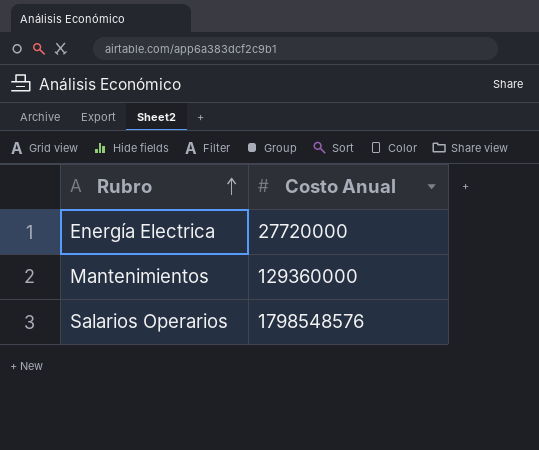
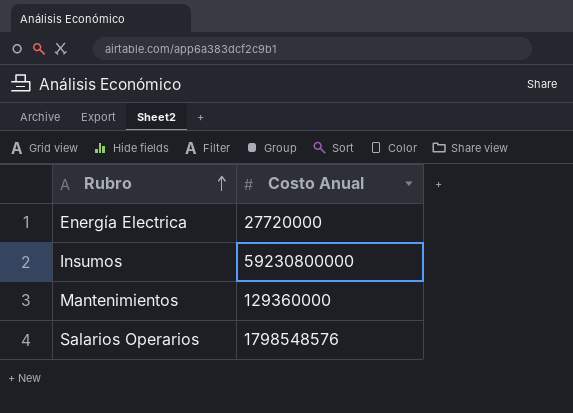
row Insumos: none -> 59230800000

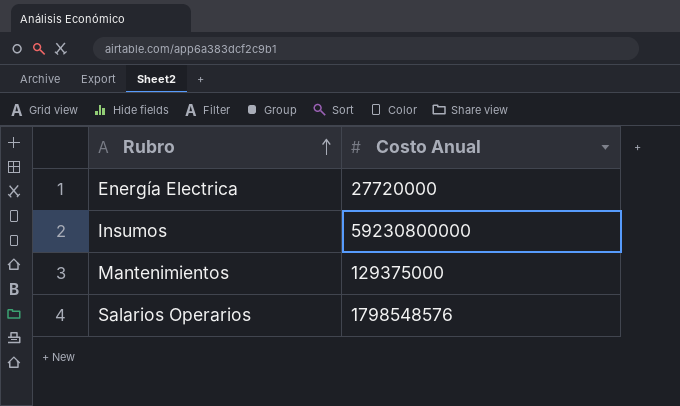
Mantenimientos | Costo Anual: 129360000 -> 129375000

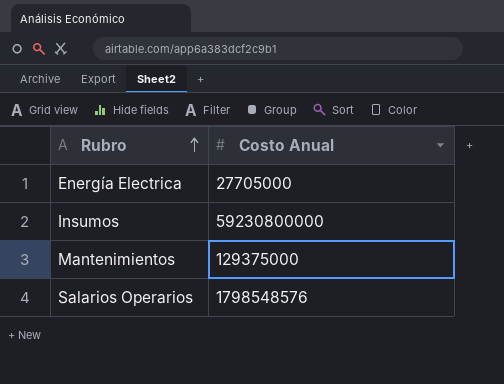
Energía Electrica | Costo Anual: 27720000 -> 27705000

